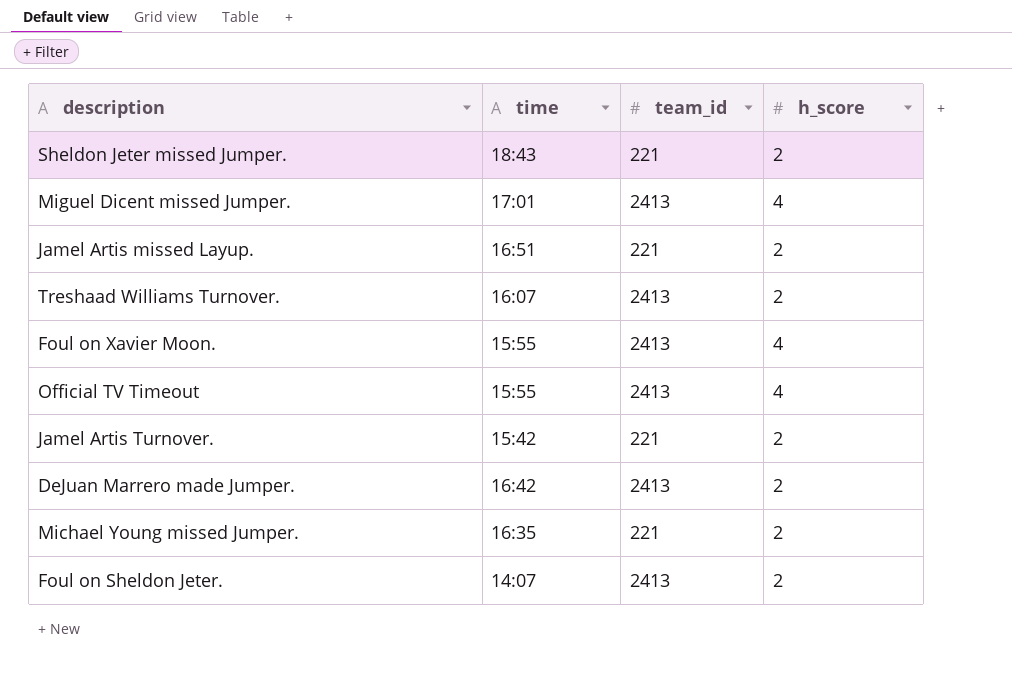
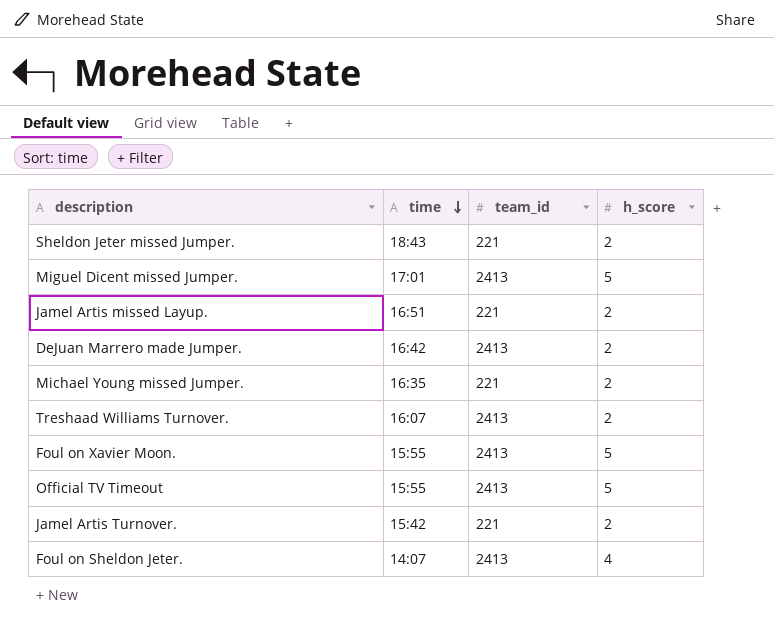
row order: none -> time descending
Miguel Dicent missed Jumper. | h_score: 4 -> 5
Foul on Xavier Moon. | h_score: 4 -> 5
Official TV Timeout | h_score: 4 -> 5
Foul on Sheldon Jeter. | h_score: 2 -> 4

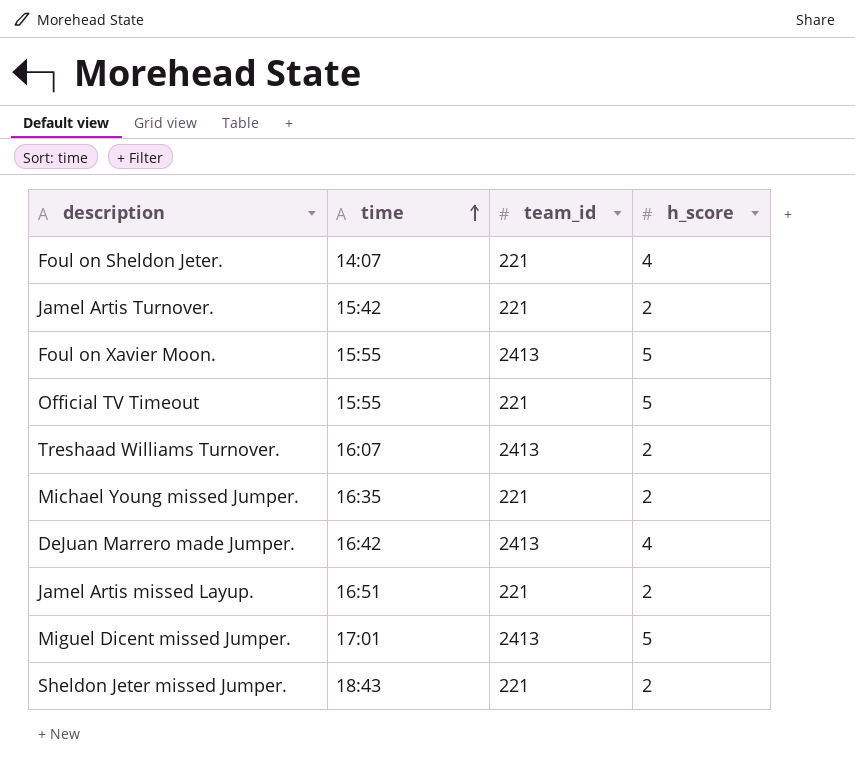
row order: time descending -> time ascending
Foul on Sheldon Jeter. | team_id: 2413 -> 221
Official TV Timeout | team_id: 2413 -> 221
DeJuan Marrero made Jumper. | h_score: 2 -> 4

